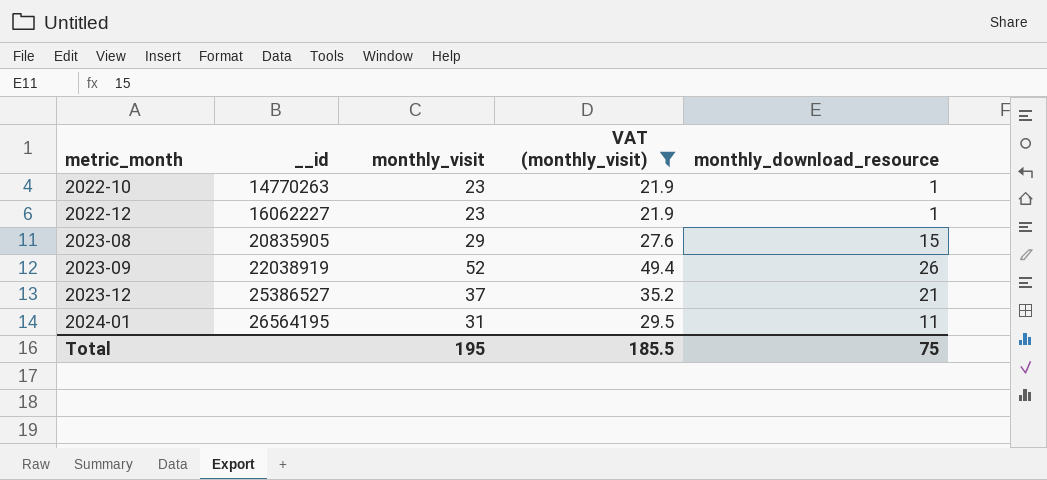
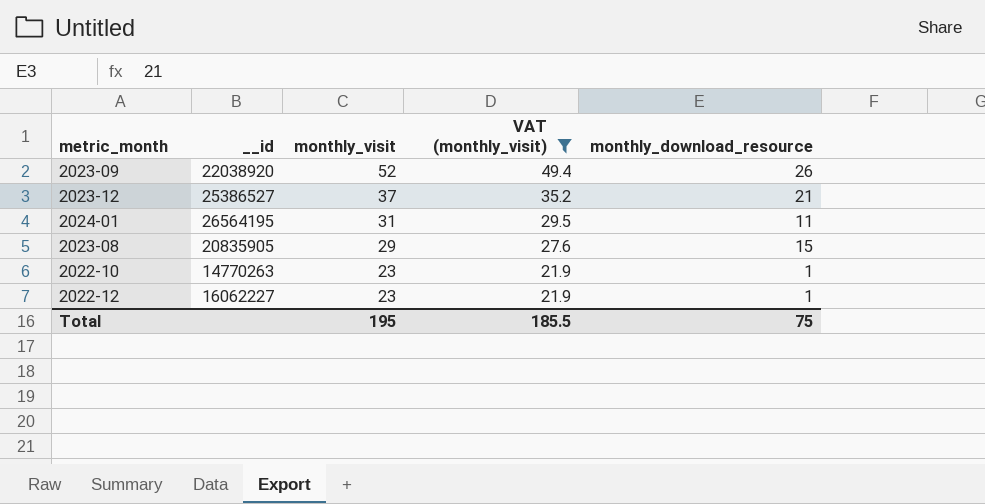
row order: metric_month ascending -> monthly_visit descending
2023-09 | __id: 22038919 -> 22038920

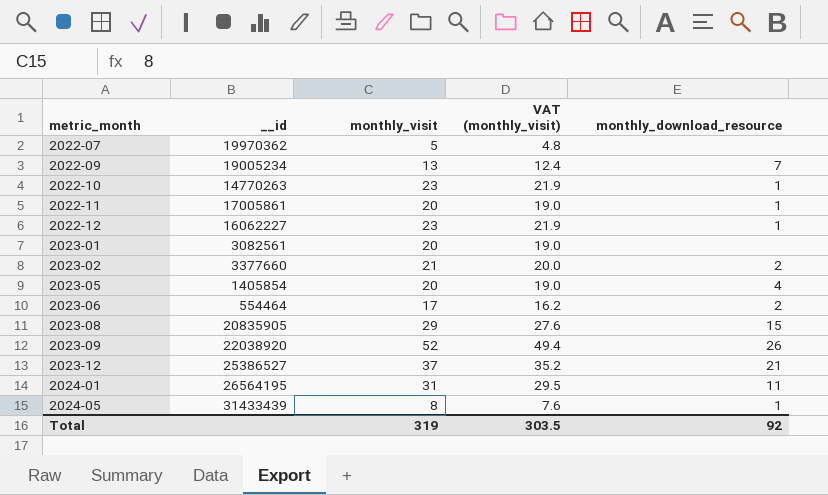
filter: VAT (monthly_visit) >= 21.9 -> none
row order: monthly_visit descending -> metric_month ascending
Total | monthly_visit: 195 -> 319
Total | VAT (monthly_visit): 185.5 -> 303.5
Total | monthly_download_resource: 75 -> 92

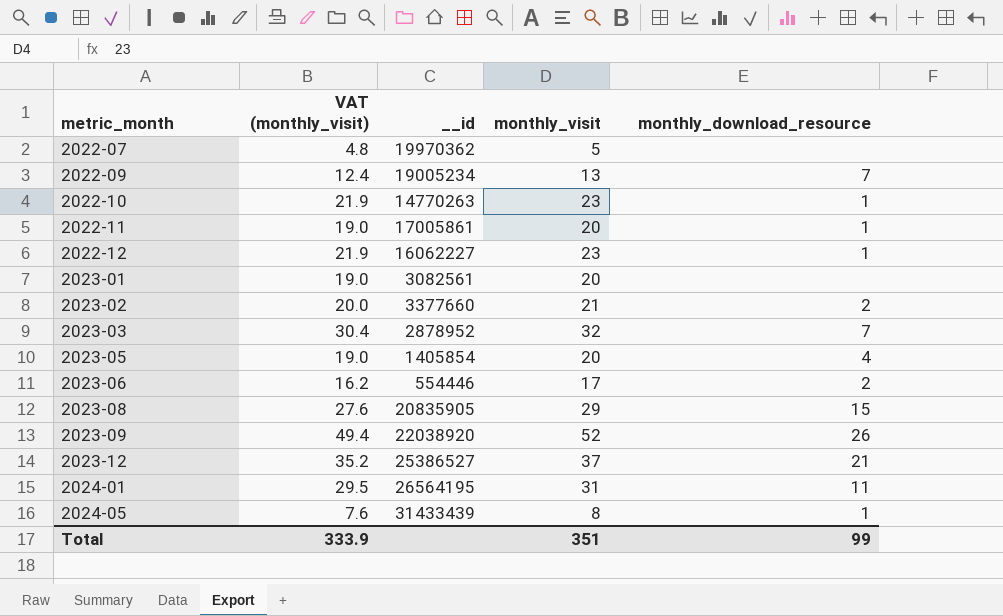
column VAT (monthly_visit) | position: 4 -> 2
row 2023-03: none -> 30.4 | 2878952 | 32 | 7
2023-06 | __id: 554464 -> 554446
Total | VAT (monthly_visit): 303.5 -> 333.9
Total | monthly_visit: 319 -> 351
Total | monthly_download_resource: 92 -> 99

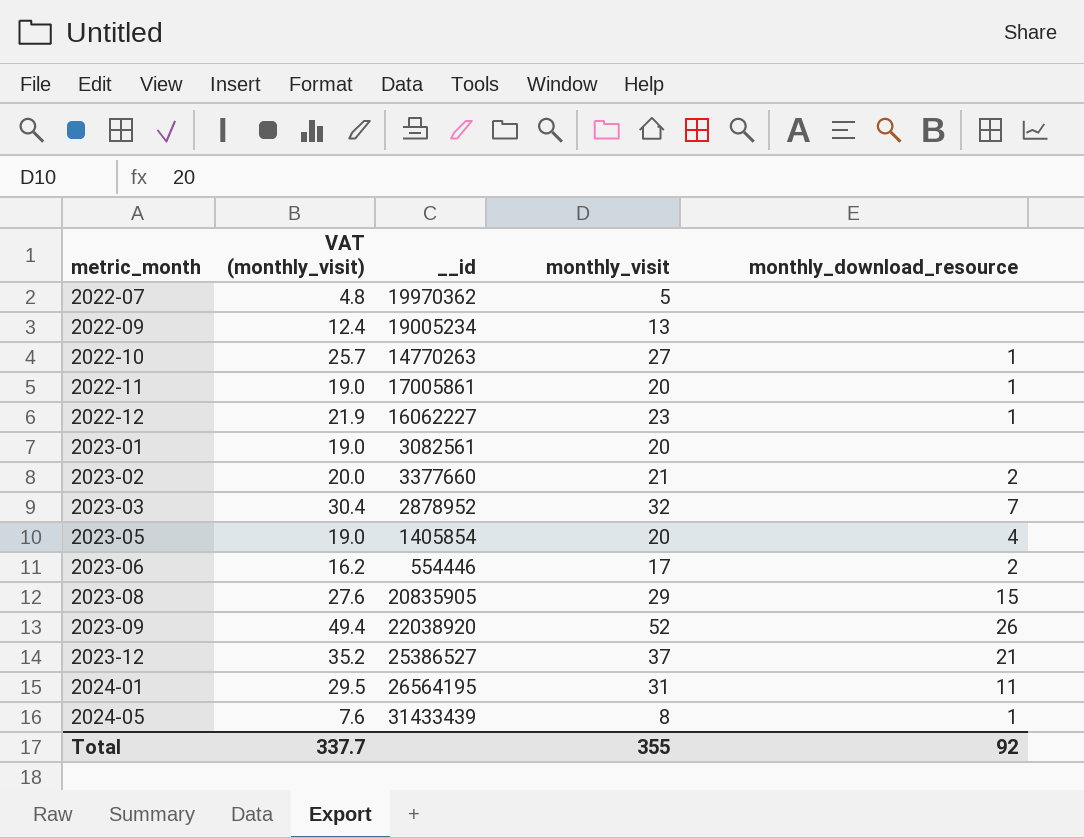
2022-09 | monthly_download_resource: 7 -> none
2022-10 | VAT (monthly_visit): 21.9 -> 25.7
2022-10 | monthly_visit: 23 -> 27
Total | VAT (monthly_visit): 333.9 -> 337.7
Total | monthly_visit: 351 -> 355
Total | monthly_download_resource: 99 -> 92

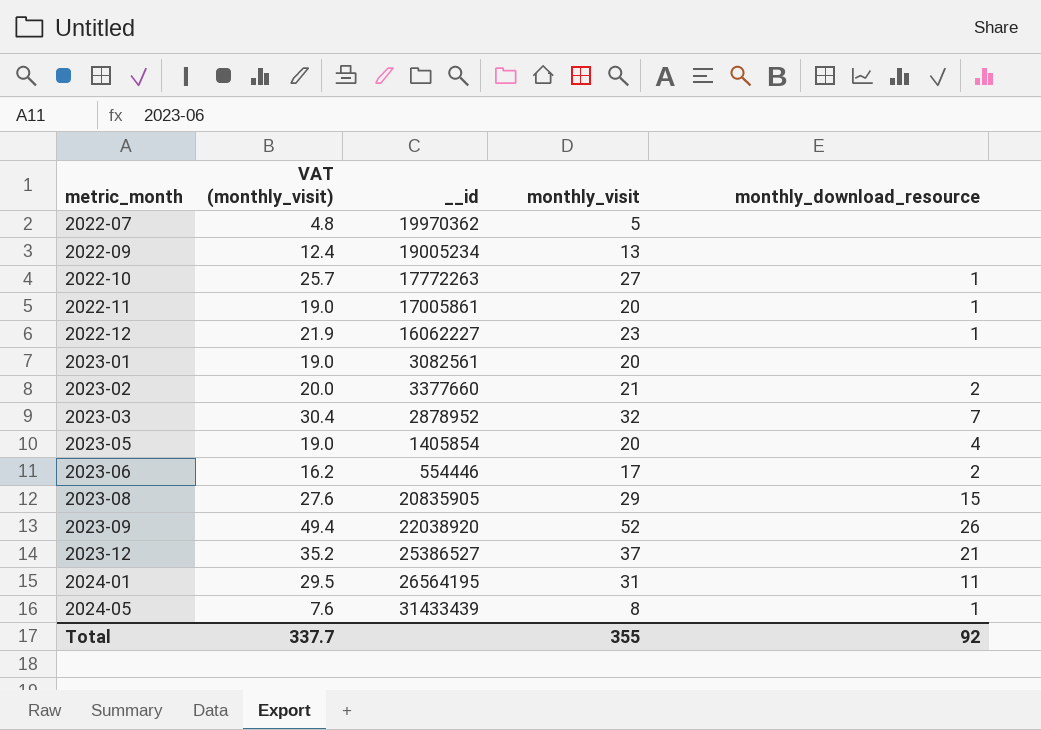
2022-10 | __id: 14770263 -> 17772263

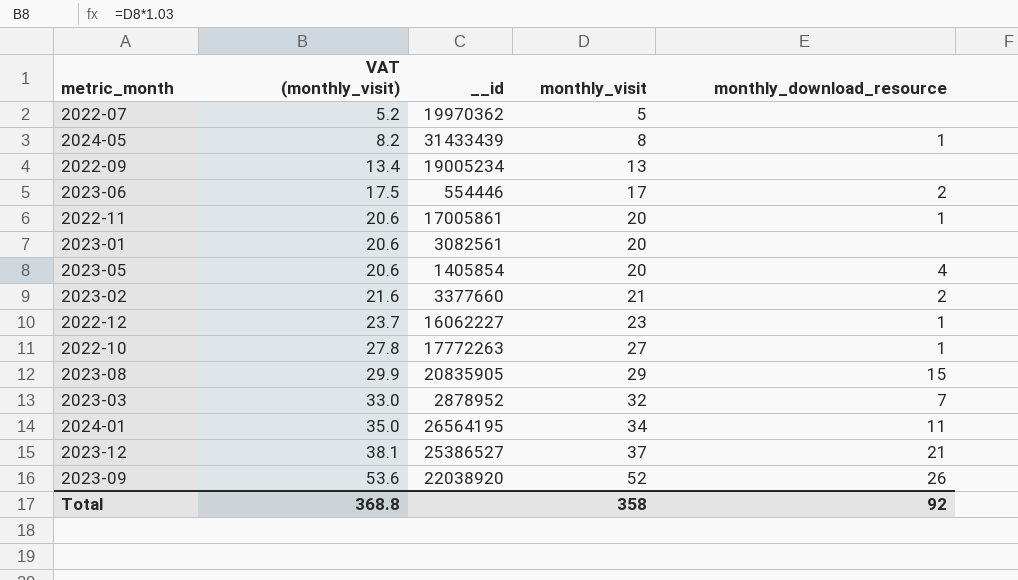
row order: metric_month ascending -> VAT (monthly_visit) ascending
column VAT (monthly_visit) | formula: [monthly_visit] * 0.95 -> [monthly_visit] * 1.03
2024-01 | monthly_visit: 31 -> 34
Total | VAT (monthly_visit): 337.7 -> 368.8
Total | monthly_visit: 355 -> 358

